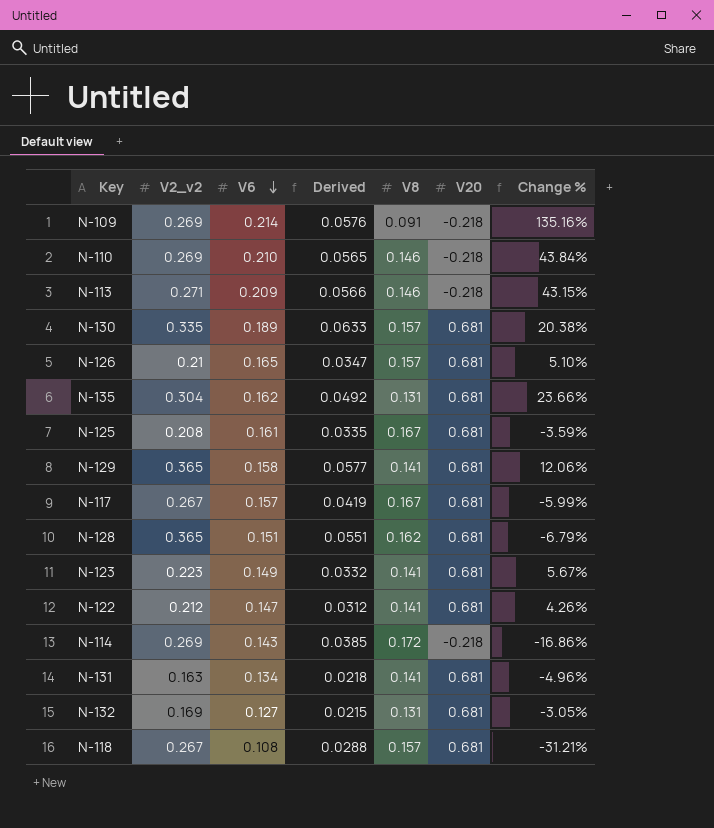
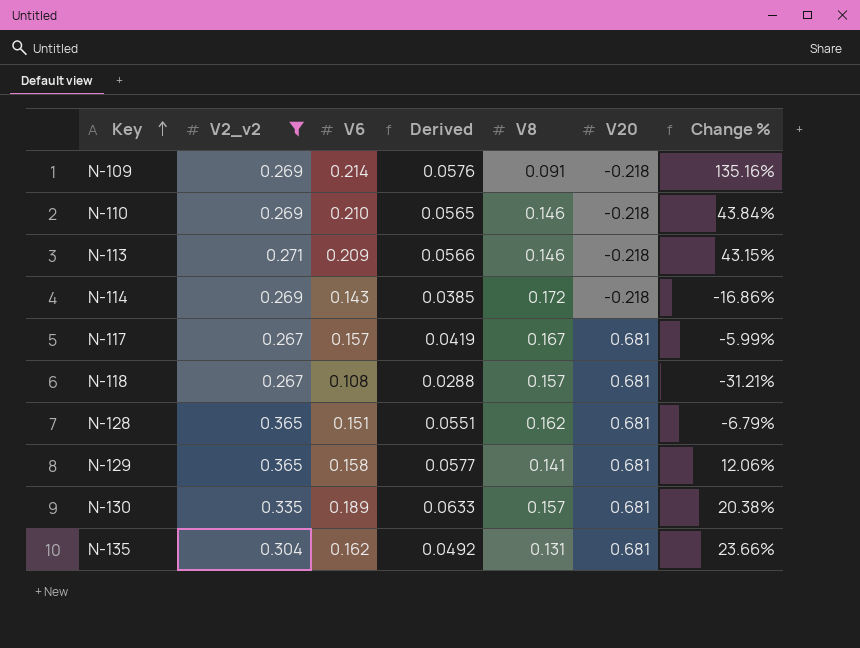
filter: none -> V2_v2 >= 0.267
row order: V6 descending -> Key ascending

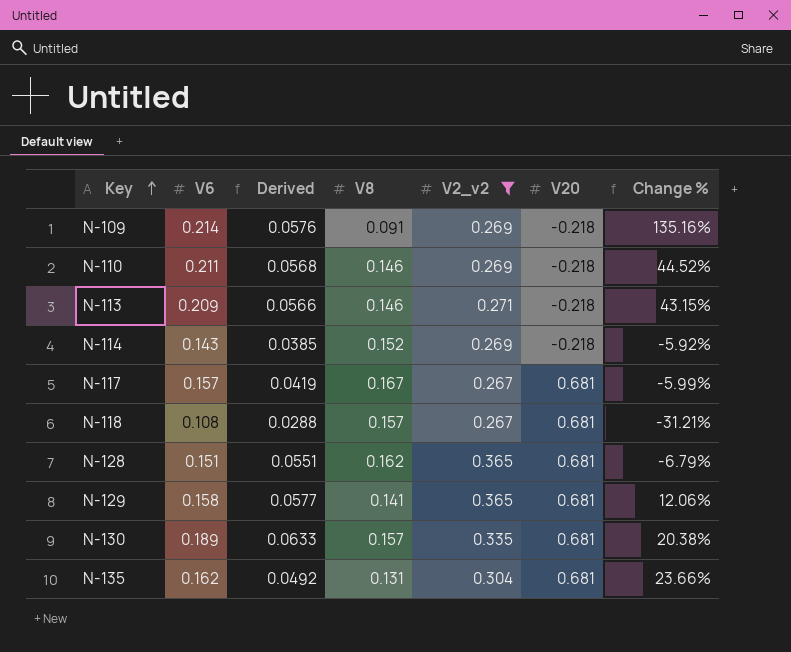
column V2_v2 | position: 2 -> 5
N-110 | V6: 0.210 -> 0.211
N-110 | Derived: 0.0565 -> 0.0568
N-110 | Change %: 43.84% -> 44.52%
N-114 | V8: 0.172 -> 0.152
N-114 | Change %: -16.86% -> -5.92%

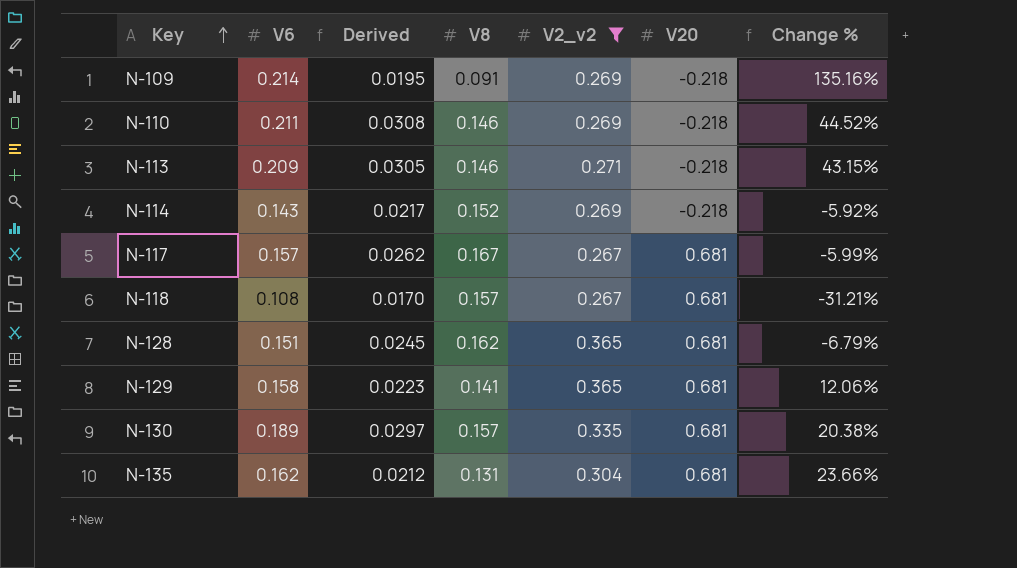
column Derived | formula: [V6] * [V2_v2] -> [V6] * [V8]

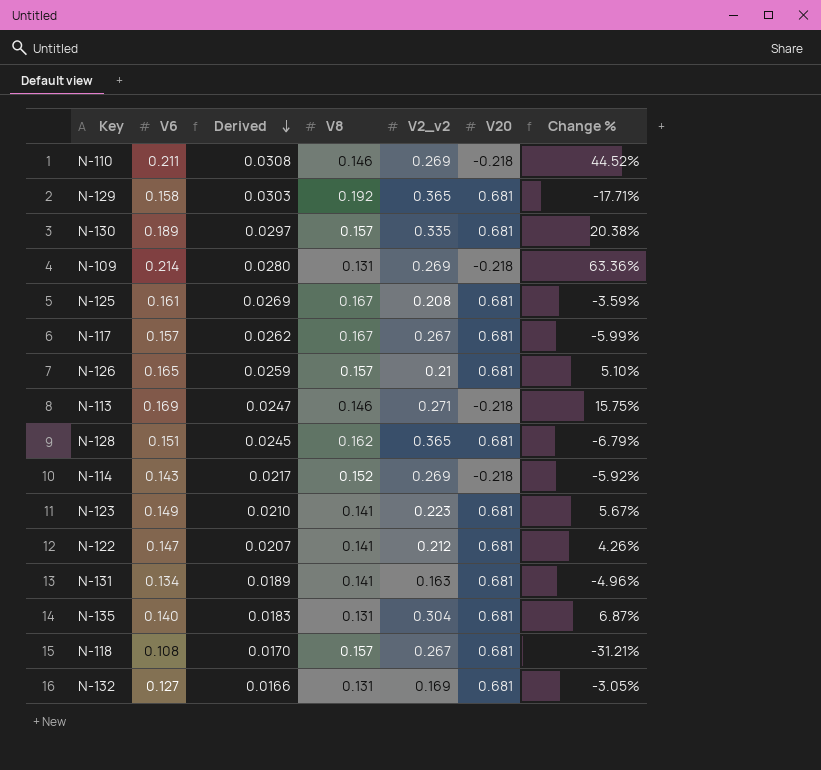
filter: V2_v2 >= 0.267 -> none
row order: Key ascending -> Derived descending
N-129 | Derived: 0.0223 -> 0.0303
N-129 | V8: 0.141 -> 0.192
N-129 | Change %: 12.06% -> -17.71%
N-109 | Derived: 0.0195 -> 0.0280
N-109 | V8: 0.091 -> 0.131
N-109 | Change %: 135.16% -> 63.36%
N-113 | V6: 0.209 -> 0.169
N-113 | Derived: 0.0305 -> 0.0247
N-113 | Change %: 43.15% -> 15.75%
N-135 | V6: 0.162 -> 0.140
N-135 | Derived: 0.0212 -> 0.0183
N-135 | Change %: 23.66% -> 6.87%

